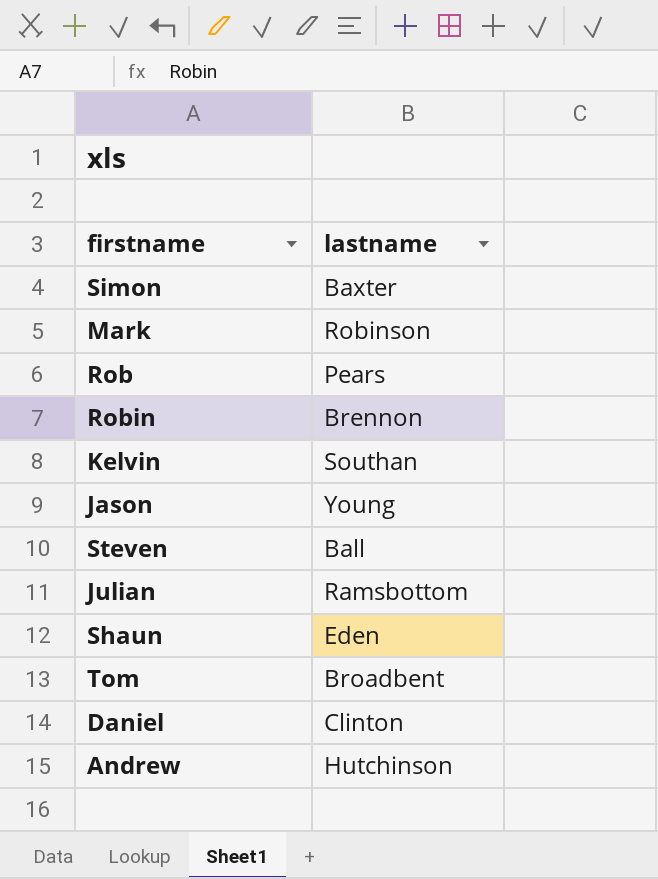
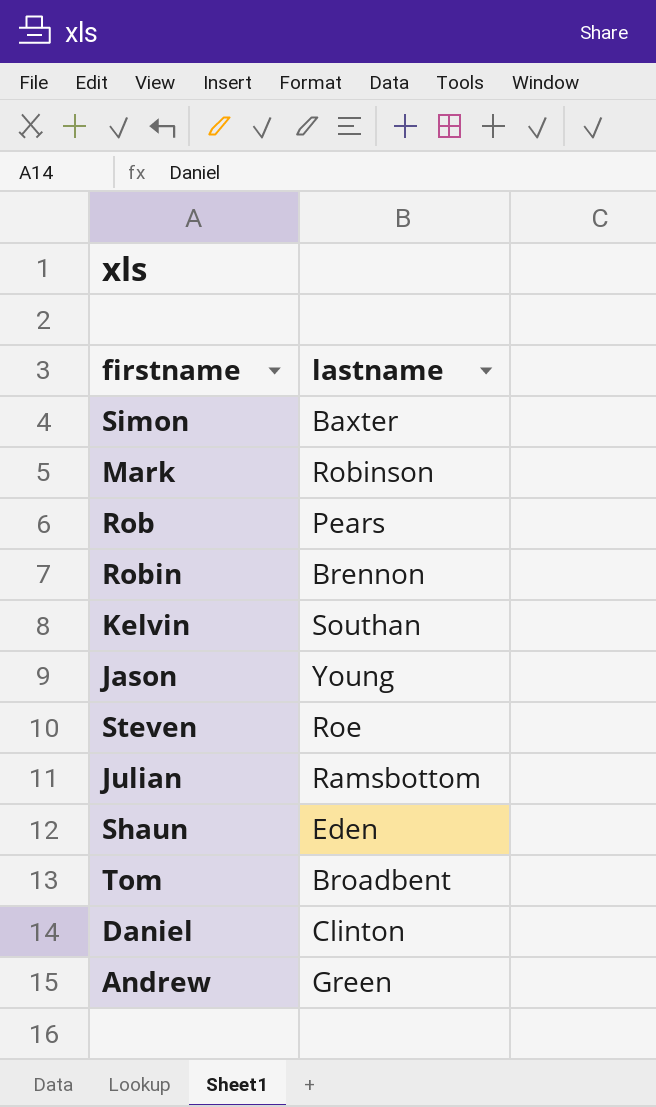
Steven | lastname: Ball -> Roe
Andrew | lastname: Hutchinson -> Green

